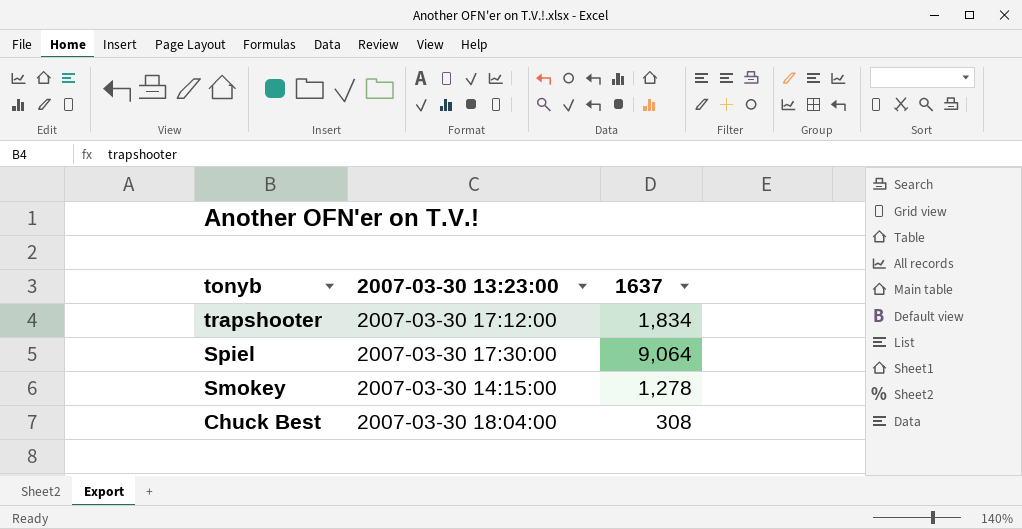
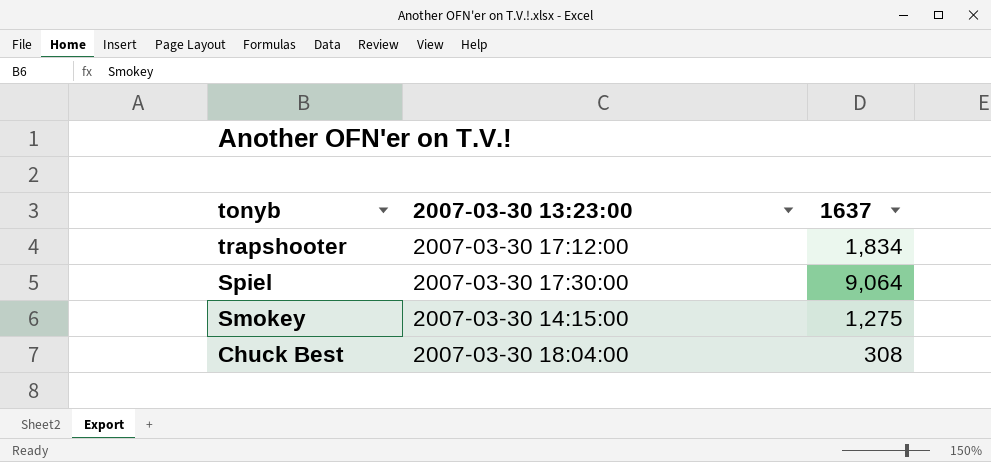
Smokey | 1637: 1,278 -> 1,275

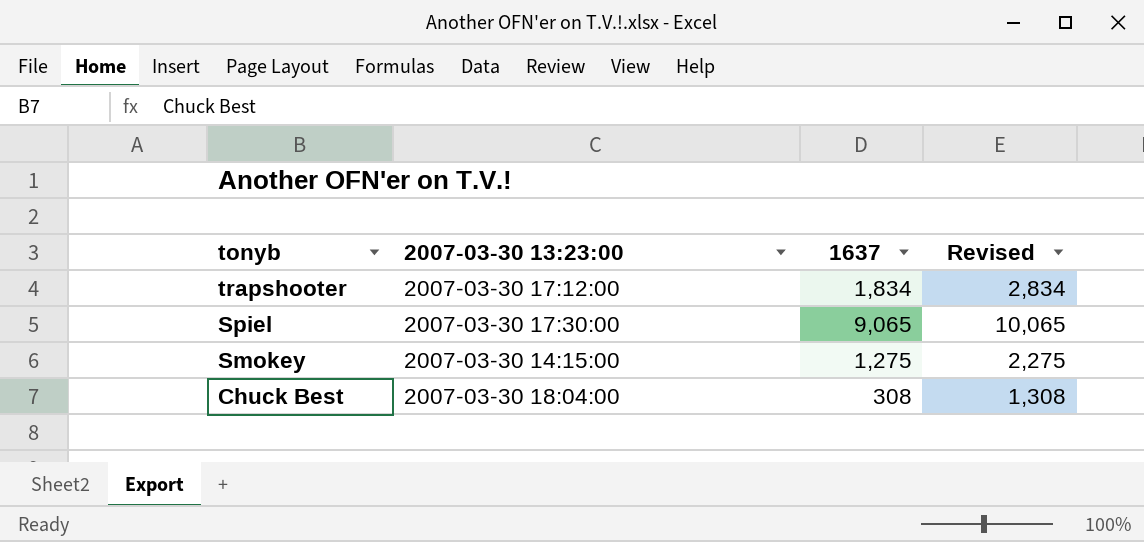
column Revised | formula: none -> [1637] + 1000
Spiel | 1637: 9,064 -> 9,065

